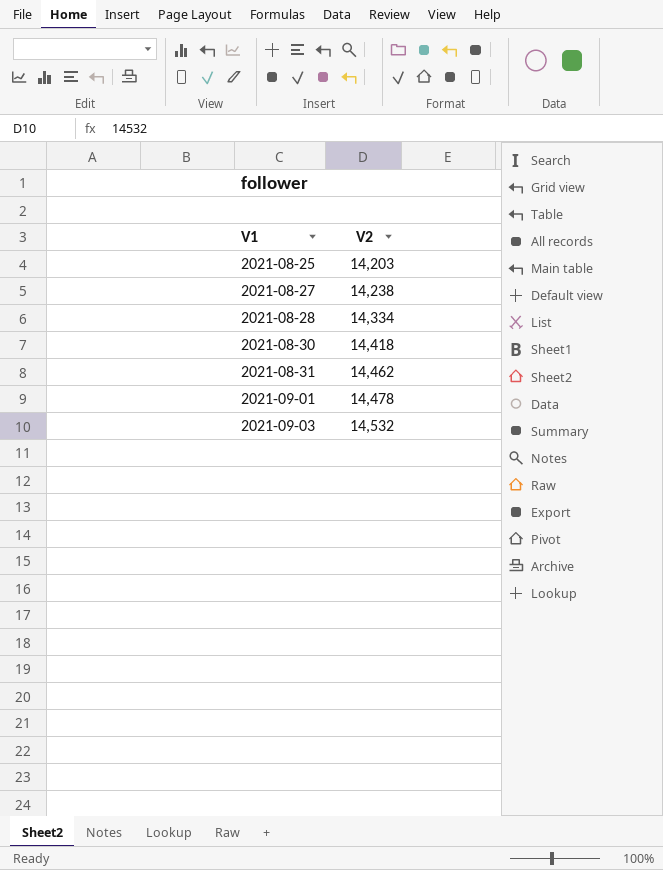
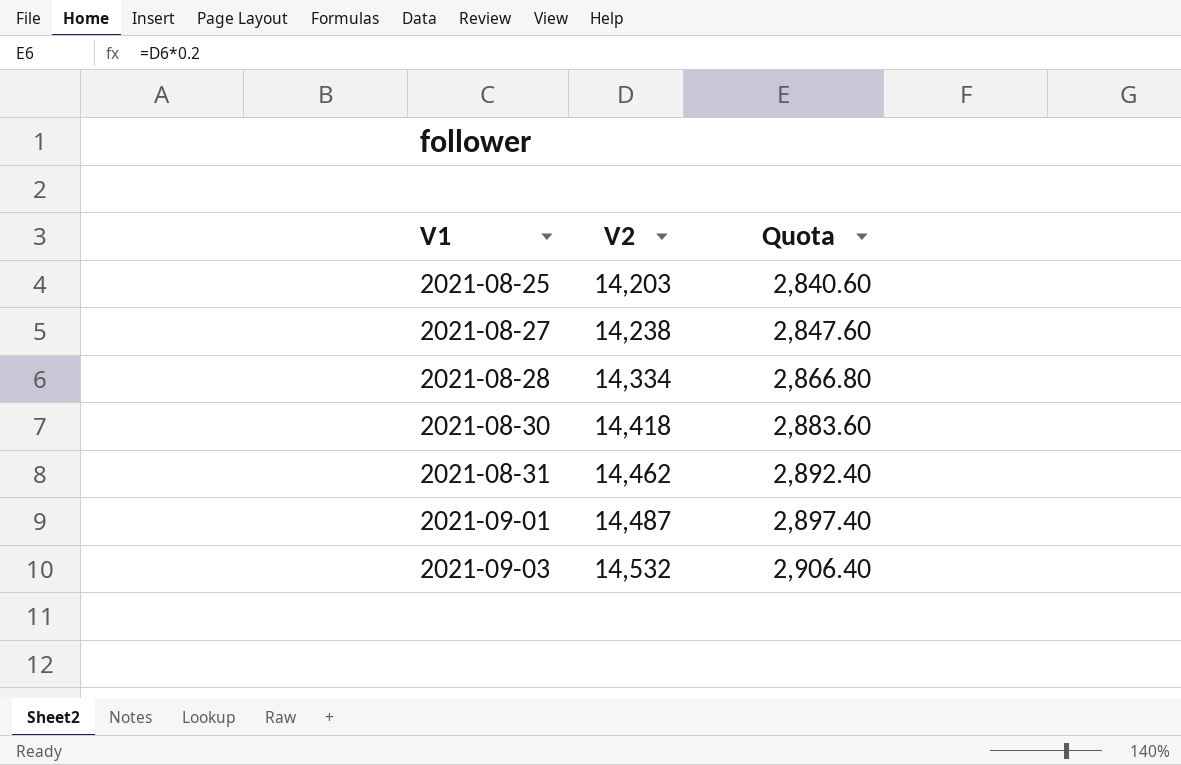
column Quota | formula: none -> [V2] * 0.2
2021-09-01 | V2: 14,478 -> 14,487

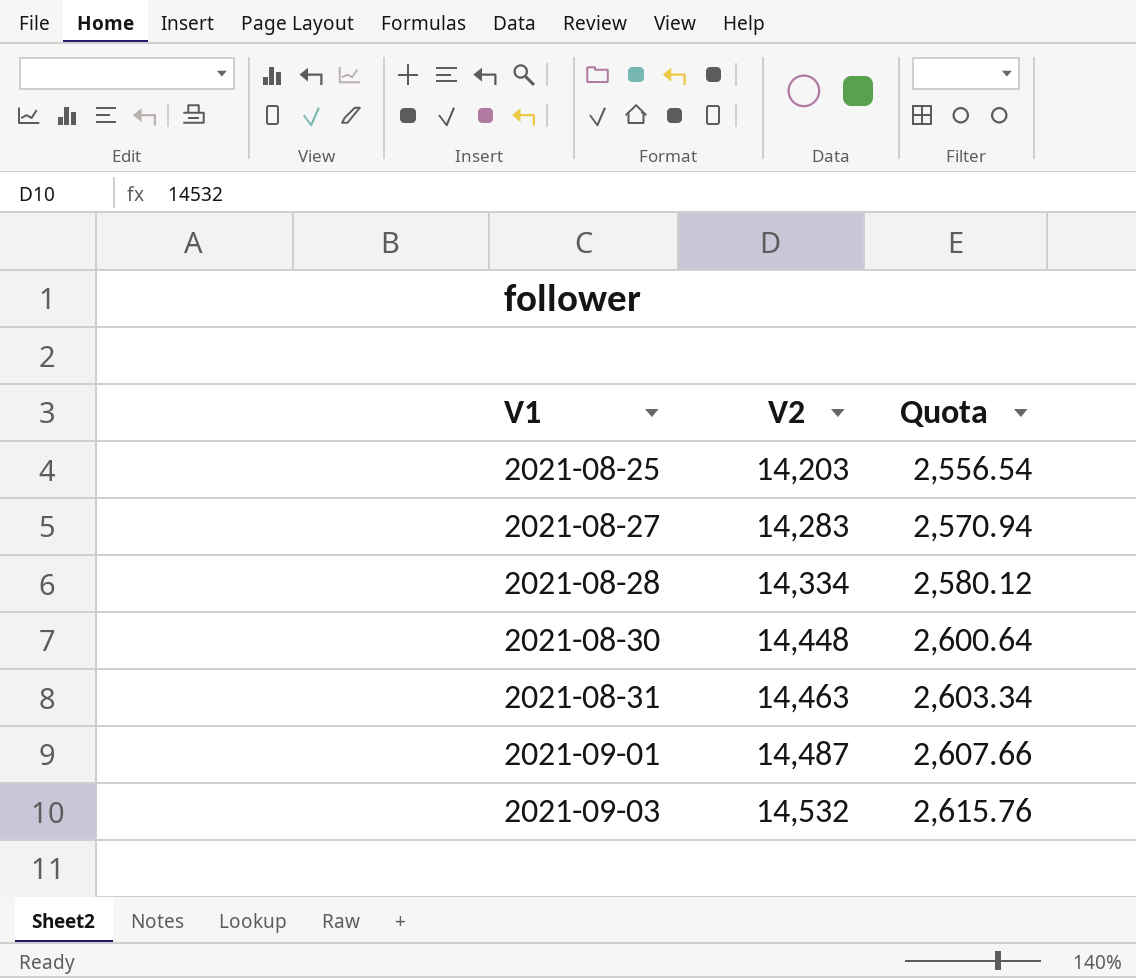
column Quota | formula: [V2] * 0.2 -> [V2] * 0.18
2021-08-27 | V2: 14,238 -> 14,283
2021-08-30 | V2: 14,418 -> 14,448
2021-08-31 | V2: 14,462 -> 14,463

